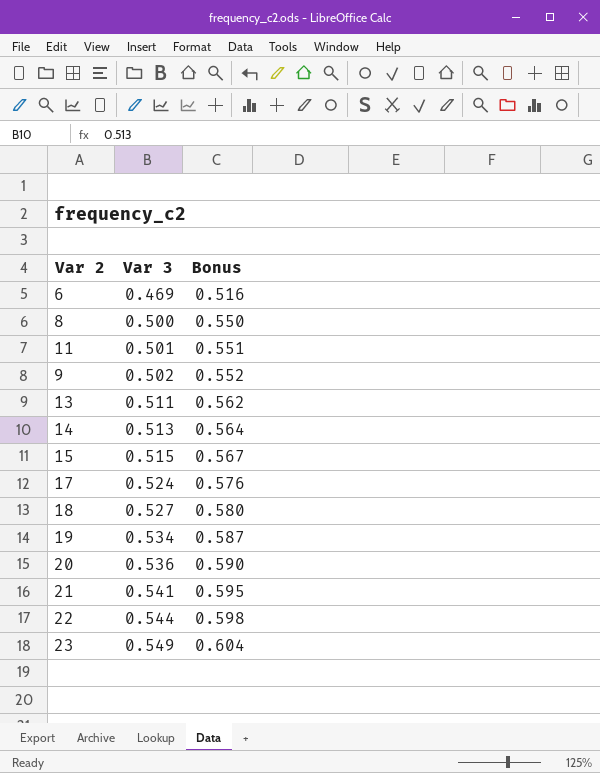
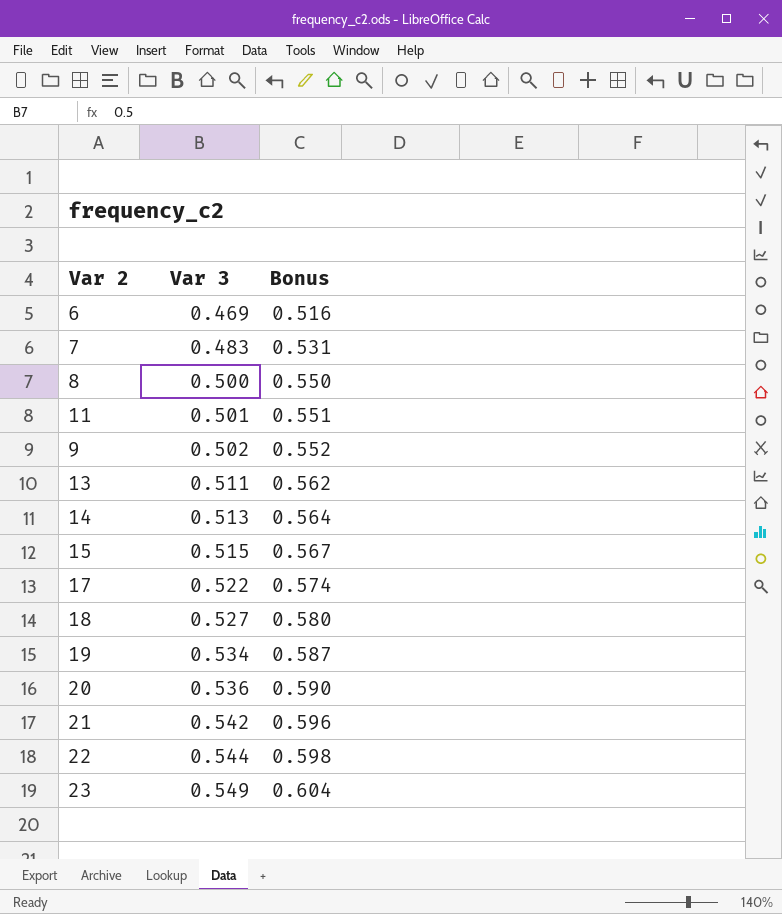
row 7: none -> 0.483 | 0.531
17 | Var 3: 0.524 -> 0.522
17 | Bonus: 0.576 -> 0.574
21 | Var 3: 0.541 -> 0.542
21 | Bonus: 0.595 -> 0.596

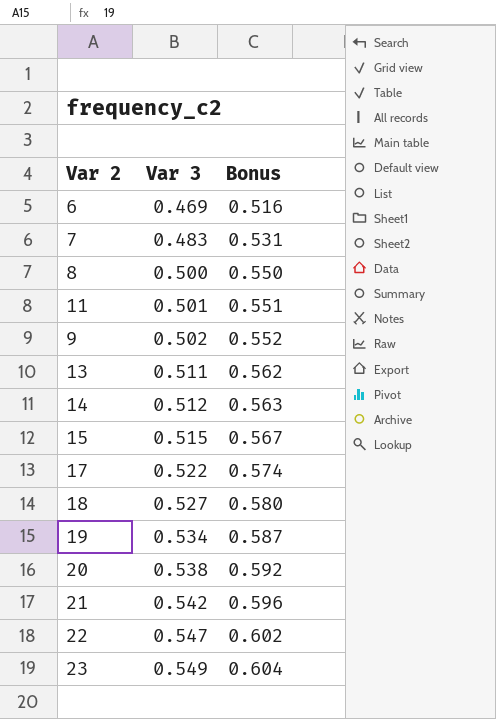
14 | Var 3: 0.513 -> 0.512
14 | Bonus: 0.564 -> 0.563
20 | Var 3: 0.536 -> 0.538
20 | Bonus: 0.590 -> 0.592
22 | Var 3: 0.544 -> 0.547
22 | Bonus: 0.598 -> 0.602

